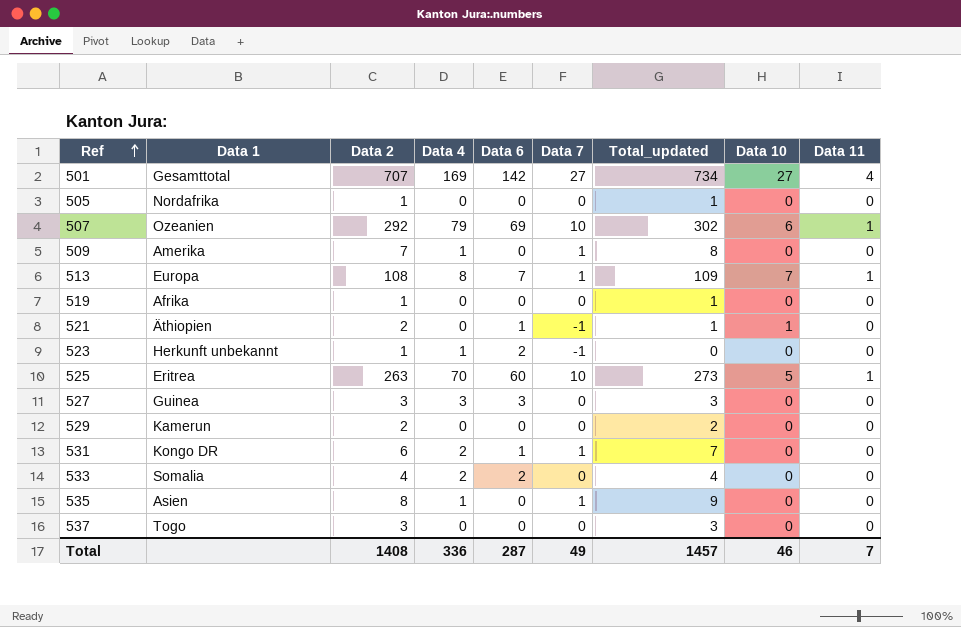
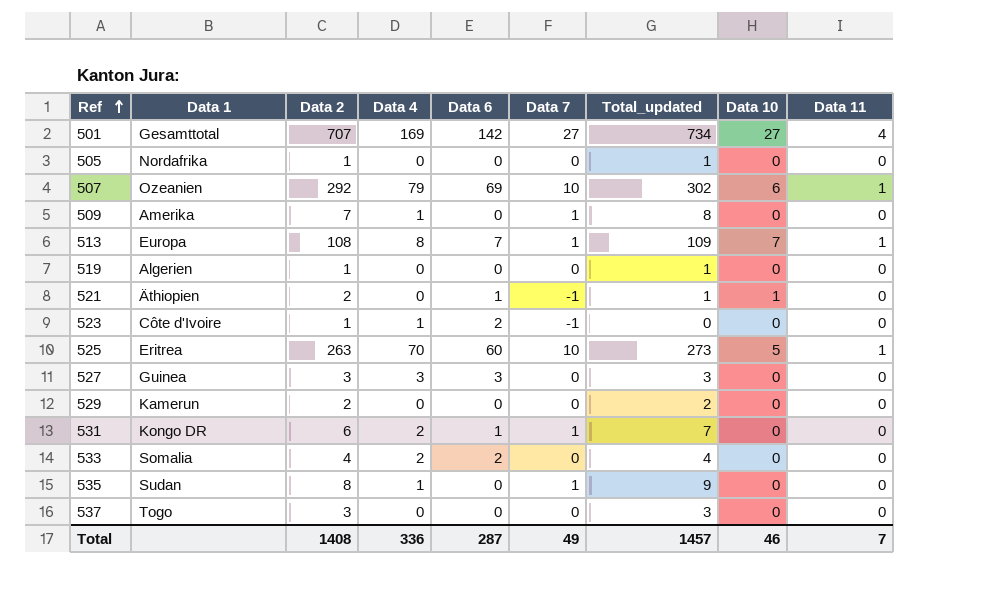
519 | Data 1: Afrika -> Algerien
523 | Data 1: Herkunft unbekannt -> Côte d'Ivoire
535 | Data 1: Asien -> Sudan

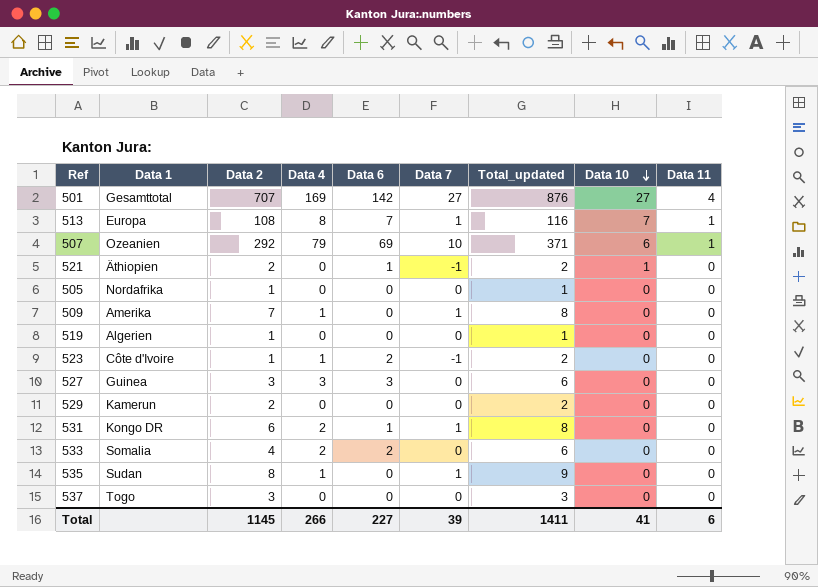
row order: Ref ascending -> Data 10 descending
column Total_updated | formula: [Data 2] + [Data 7] -> [Data 2] + [Data 4]
row 525: Eritrea | 263 | 70 | 60 | 10 | 273 | 5 | 1 -> none
Total | Data 2: 1408 -> 1145
Total | Data 4: 336 -> 266
Total | Data 6: 287 -> 227
Total | Data 7: 49 -> 39
Total | Total_updated: 1457 -> 1411
Total | Data 10: 46 -> 41
Total | Data 11: 7 -> 6

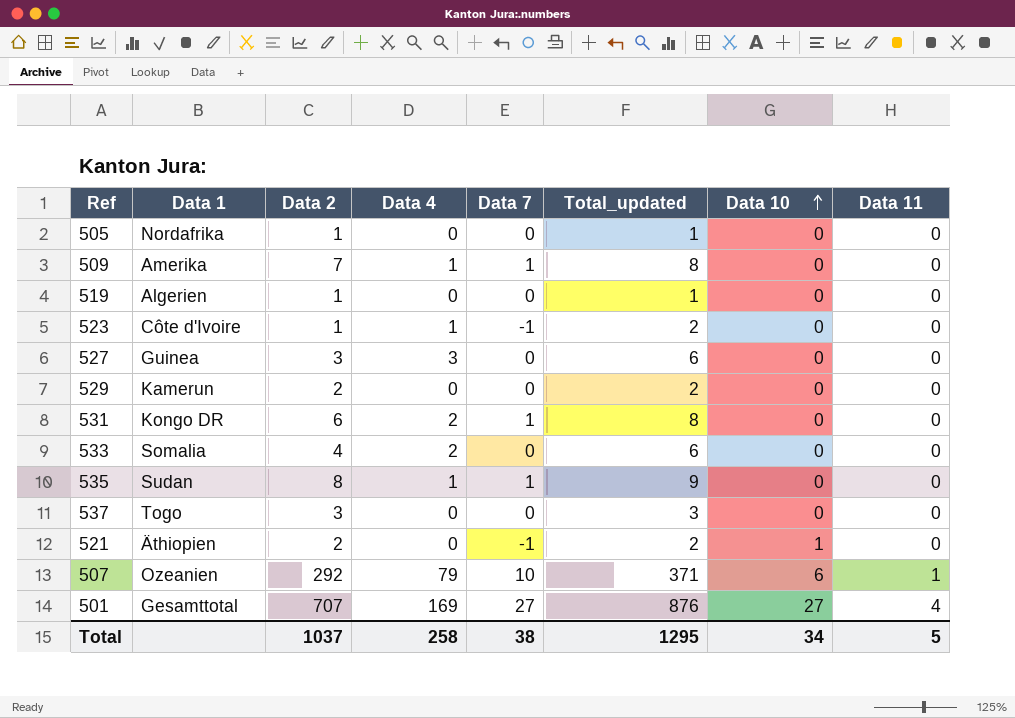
row order: Data 10 descending -> Data 10 ascending
column Data 6 | formula: [Data 4] - [Data 7] -> none
row 513: Europa | 108 | 8 | 7 | 1 | 116 | 7 | 1 -> none
Total | Data 2: 1145 -> 1037
Total | Data 4: 266 -> 258
Total | Data 7: 39 -> 38
Total | Total_updated: 1411 -> 1295
Total | Data 10: 41 -> 34
Total | Data 11: 6 -> 5

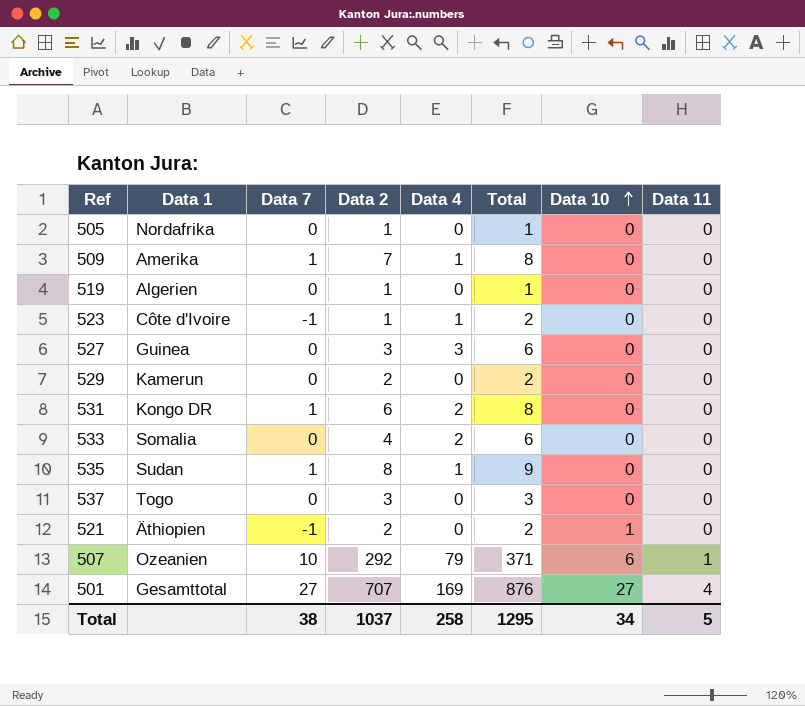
column Data 7 | position: 5 -> 3
column name: Total_updated -> Total

